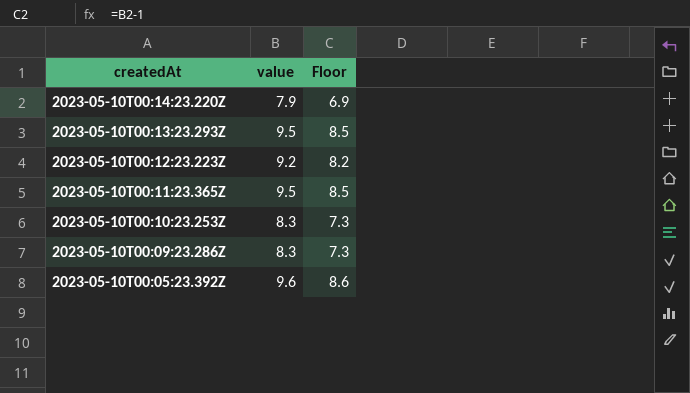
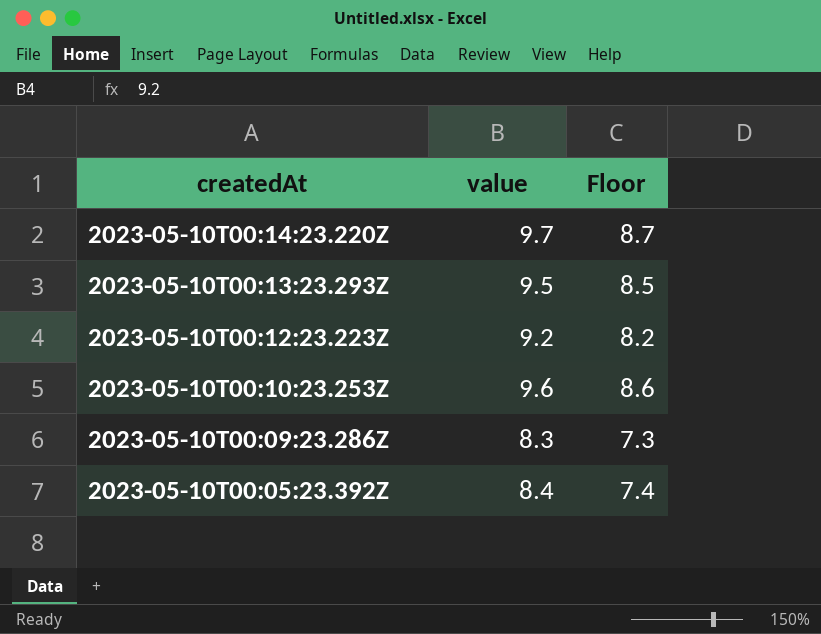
row 2023-05-10T00:11:23.365Z: 9.5 | 8.5 -> none
2023-05-10T00:14:23.220Z | value: 7.9 -> 9.7
2023-05-10T00:14:23.220Z | Floor: 6.9 -> 8.7
2023-05-10T00:10:23.253Z | value: 8.3 -> 9.6
2023-05-10T00:10:23.253Z | Floor: 7.3 -> 8.6
2023-05-10T00:05:23.392Z | value: 9.6 -> 8.4
2023-05-10T00:05:23.392Z | Floor: 8.6 -> 7.4

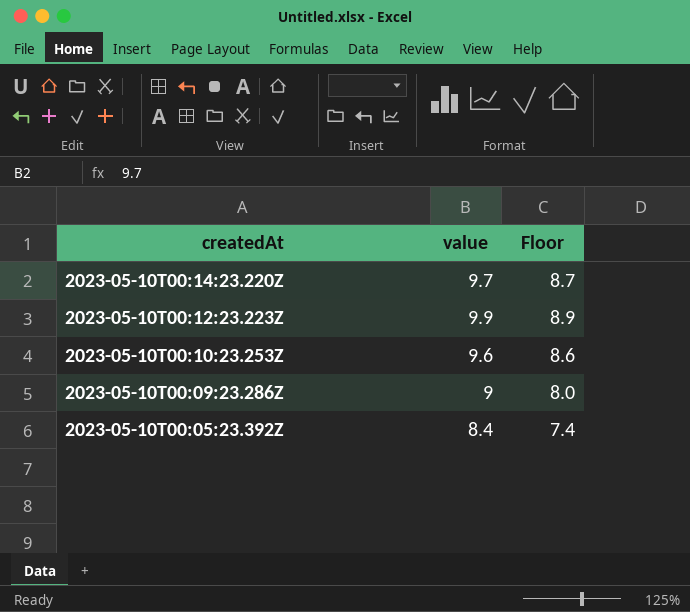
row 2023-05-10T00:13:23.293Z: 9.5 | 8.5 -> none
2023-05-10T00:12:23.223Z | value: 9.2 -> 9.9
2023-05-10T00:12:23.223Z | Floor: 8.2 -> 8.9
2023-05-10T00:09:23.286Z | value: 8.3 -> 9
2023-05-10T00:09:23.286Z | Floor: 7.3 -> 8.0

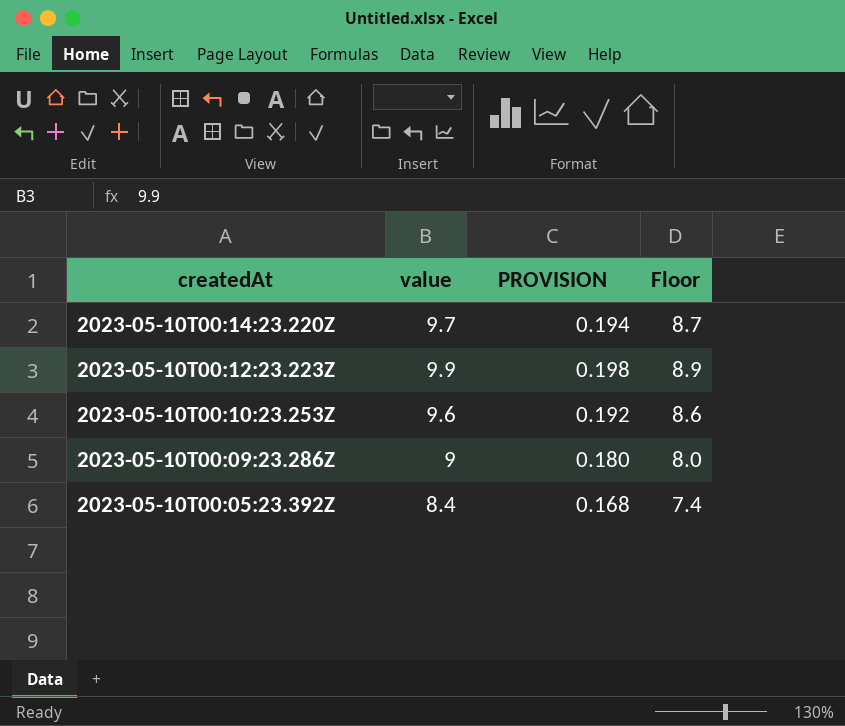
column PROVISION | formula: none -> [value] * 0.02

